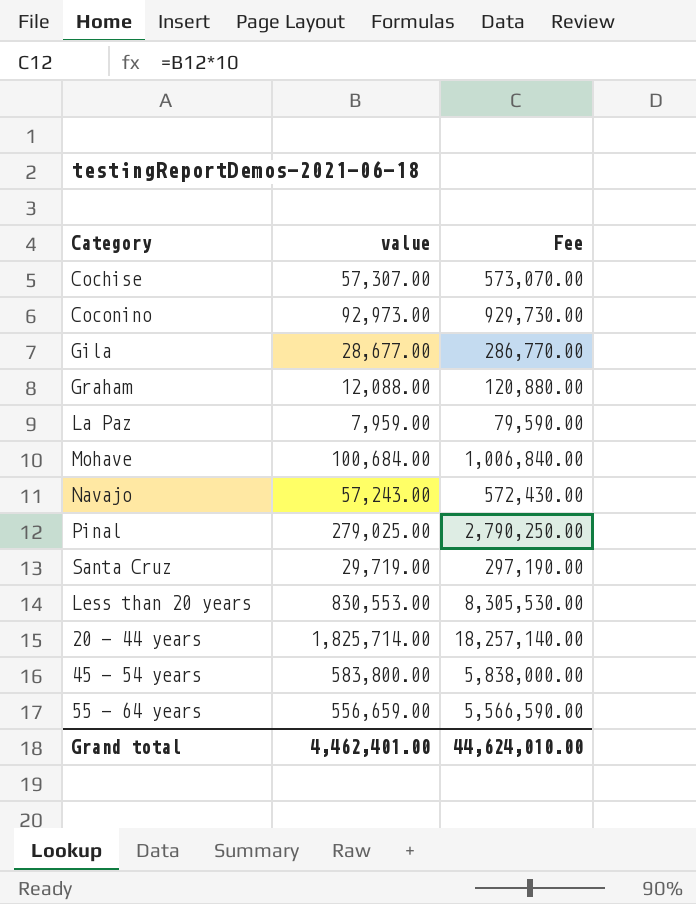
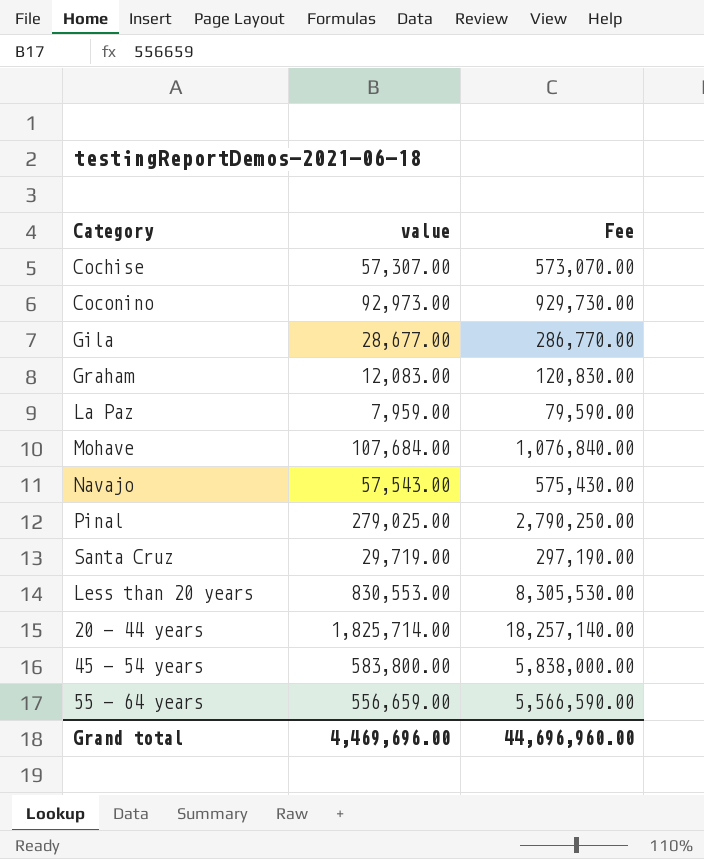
Graham | value: 12,088.00 -> 12,083.00
Graham | Fee: 120,880.00 -> 120,830.00
Mohave | value: 100,684.00 -> 107,684.00
Mohave | Fee: 1,006,840.00 -> 1,076,840.00
Navajo | value: 57,243.00 -> 57,543.00
Navajo | Fee: 572,430.00 -> 575,430.00
Grand total | value: 4,462,401.00 -> 4,469,696.00
Grand total | Fee: 44,624,010.00 -> 44,696,960.00

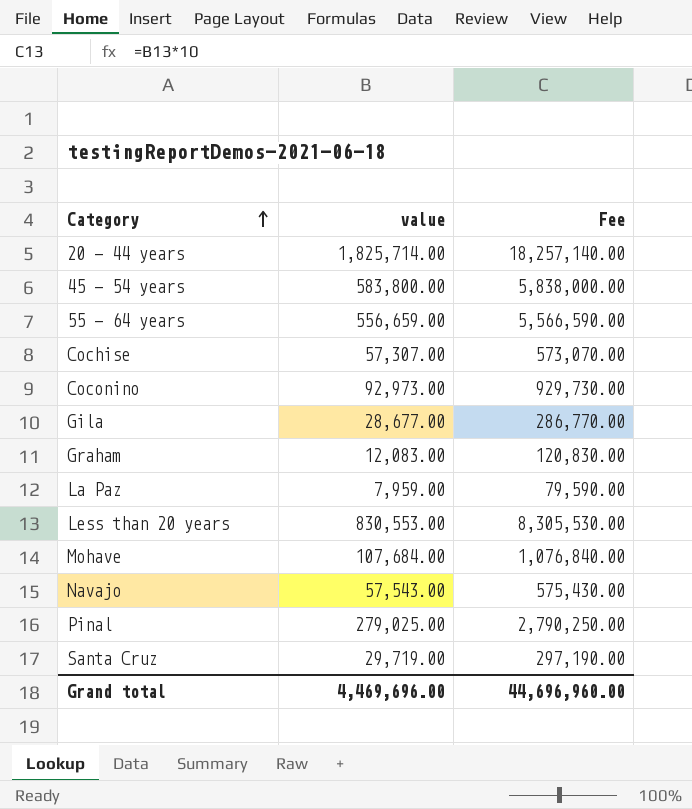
row order: none -> Category ascending

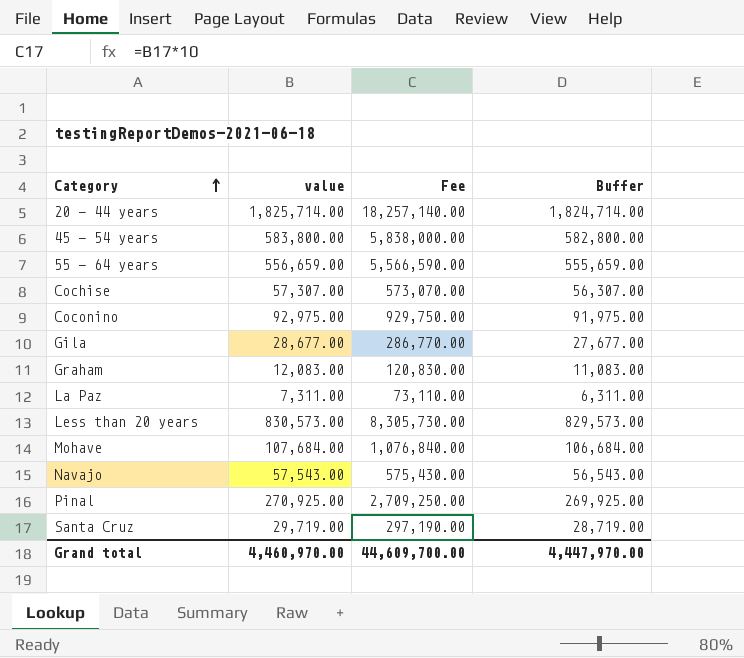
column Buffer | formula: none -> [value] - 1000
Coconino | value: 92,973.00 -> 92,975.00
Coconino | Fee: 929,730.00 -> 929,750.00
La Paz | value: 7,959.00 -> 7,311.00
La Paz | Fee: 79,590.00 -> 73,110.00
Less than 20 years | value: 830,553.00 -> 830,573.00
Less than 20 years | Fee: 8,305,530.00 -> 8,305,730.00
Pinal | value: 279,025.00 -> 270,925.00
Pinal | Fee: 2,790,250.00 -> 2,709,250.00
Grand total | value: 4,469,696.00 -> 4,460,970.00
Grand total | Fee: 44,696,960.00 -> 44,609,700.00

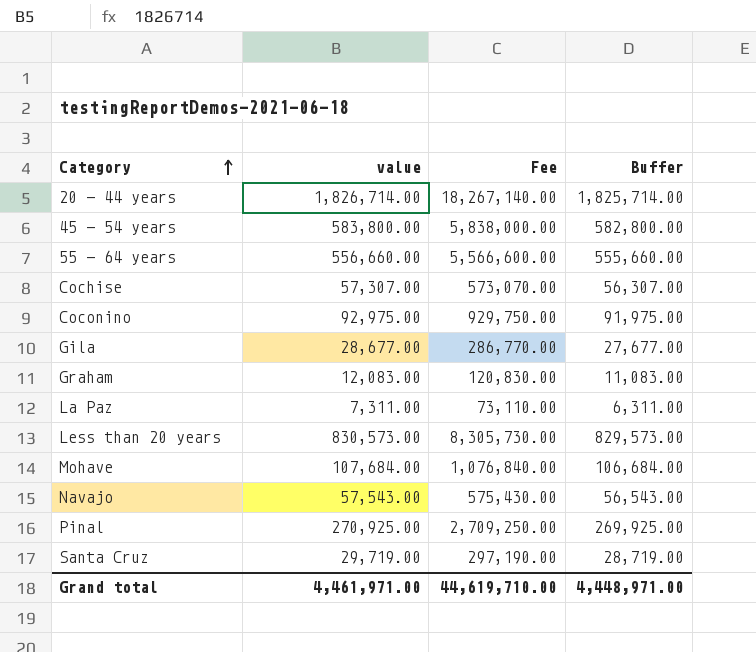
20 - 44 years | value: 1,825,714.00 -> 1,826,714.00
20 - 44 years | Fee: 18,257,140.00 -> 18,267,140.00
20 - 44 years | Buffer: 1,824,714.00 -> 1,825,714.00
55 - 64 years | value: 556,659.00 -> 556,660.00
55 - 64 years | Fee: 5,566,590.00 -> 5,566,600.00
55 - 64 years | Buffer: 555,659.00 -> 555,660.00
Grand total | value: 4,460,970.00 -> 4,461,971.00
Grand total | Fee: 44,609,700.00 -> 44,619,710.00
Grand total | Buffer: 4,447,970.00 -> 4,448,971.00

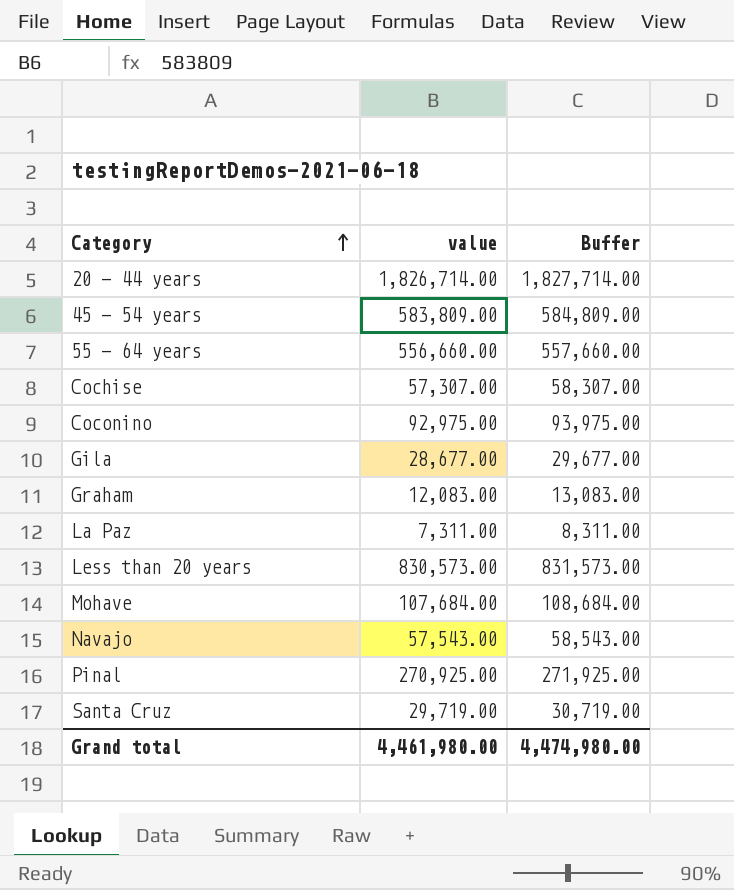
column Fee | formula: [value] * 10 -> none
column Buffer | formula: [value] - 1000 -> [value] + 1000
45 - 54 years | value: 583,800.00 -> 583,809.00
Grand total | value: 4,461,971.00 -> 4,461,980.00
Grand total | Buffer: 4,448,971.00 -> 4,474,980.00

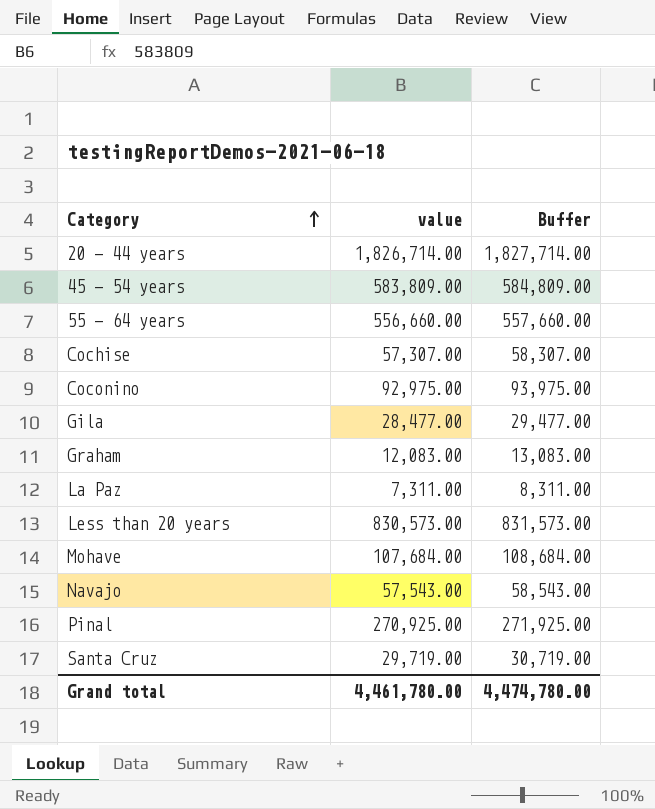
Gila | value: 28,677.00 -> 28,477.00
Gila | Buffer: 29,677.00 -> 29,477.00
Grand total | value: 4,461,980.00 -> 4,461,780.00
Grand total | Buffer: 4,474,980.00 -> 4,474,780.00

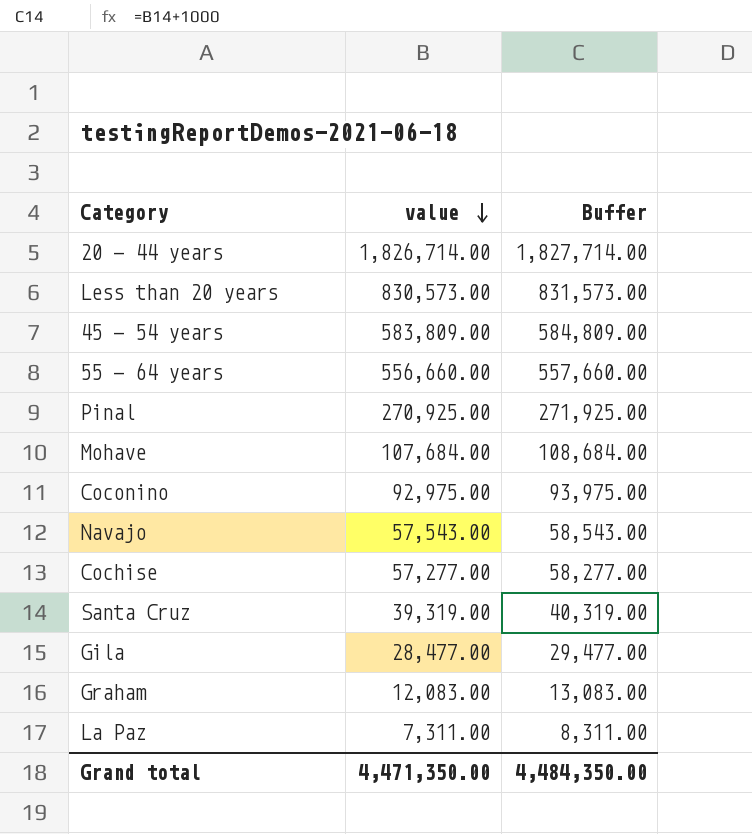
row order: Category ascending -> value descending
Cochise | value: 57,307.00 -> 57,277.00
Cochise | Buffer: 58,307.00 -> 58,277.00
Santa Cruz | value: 29,719.00 -> 39,319.00
Santa Cruz | Buffer: 30,719.00 -> 40,319.00
Grand total | value: 4,461,780.00 -> 4,471,350.00
Grand total | Buffer: 4,474,780.00 -> 4,484,350.00

